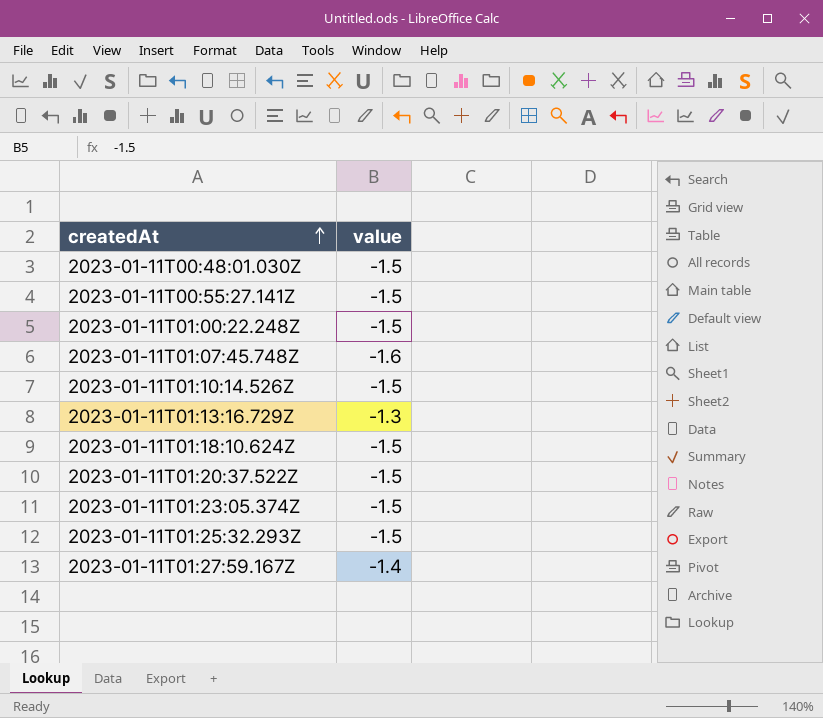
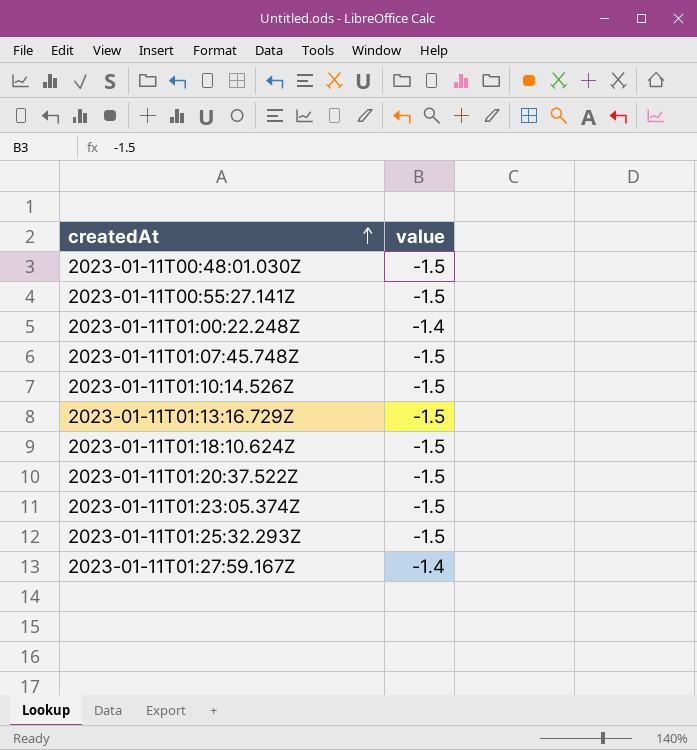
2023-01-11T01:00:22.248Z | value: -1.5 -> -1.4
2023-01-11T01:07:45.748Z | value: -1.6 -> -1.5
2023-01-11T01:13:16.729Z | value: -1.3 -> -1.5

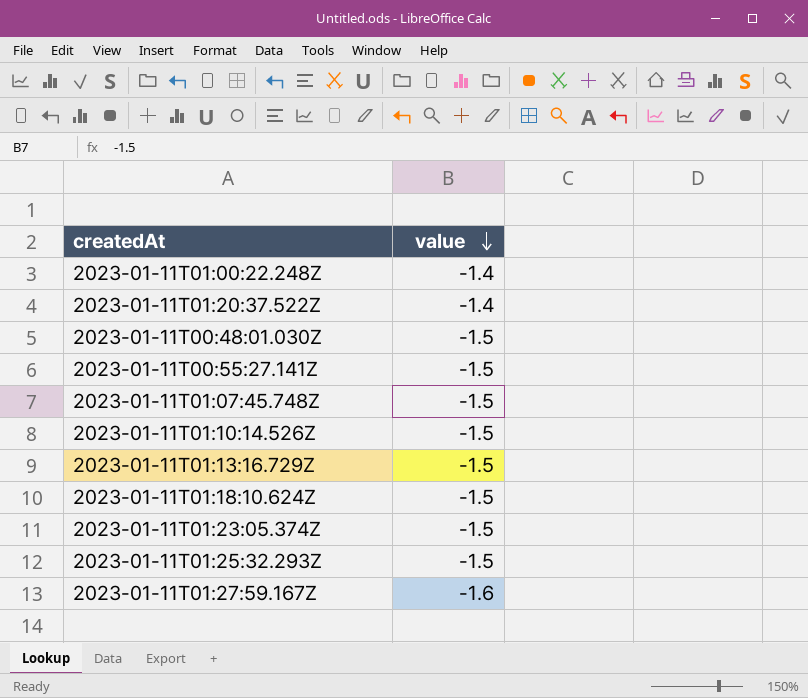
row order: createdAt ascending -> value descending
2023-01-11T01:20:37.522Z | value: -1.5 -> -1.4
2023-01-11T01:27:59.167Z | value: -1.4 -> -1.6

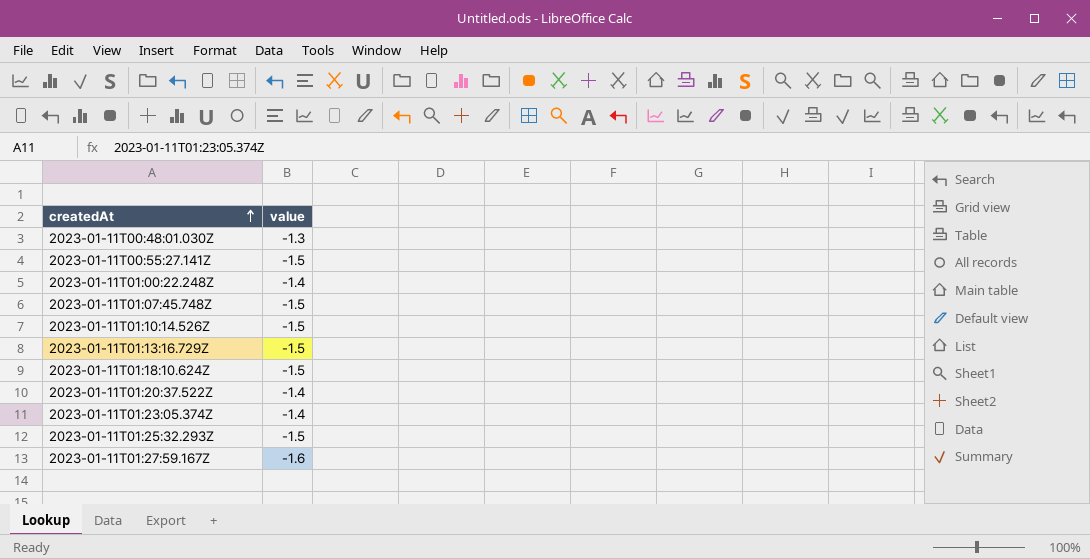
row order: value descending -> createdAt ascending
2023-01-11T00:48:01.030Z | value: -1.5 -> -1.3
2023-01-11T01:23:05.374Z | value: -1.5 -> -1.4

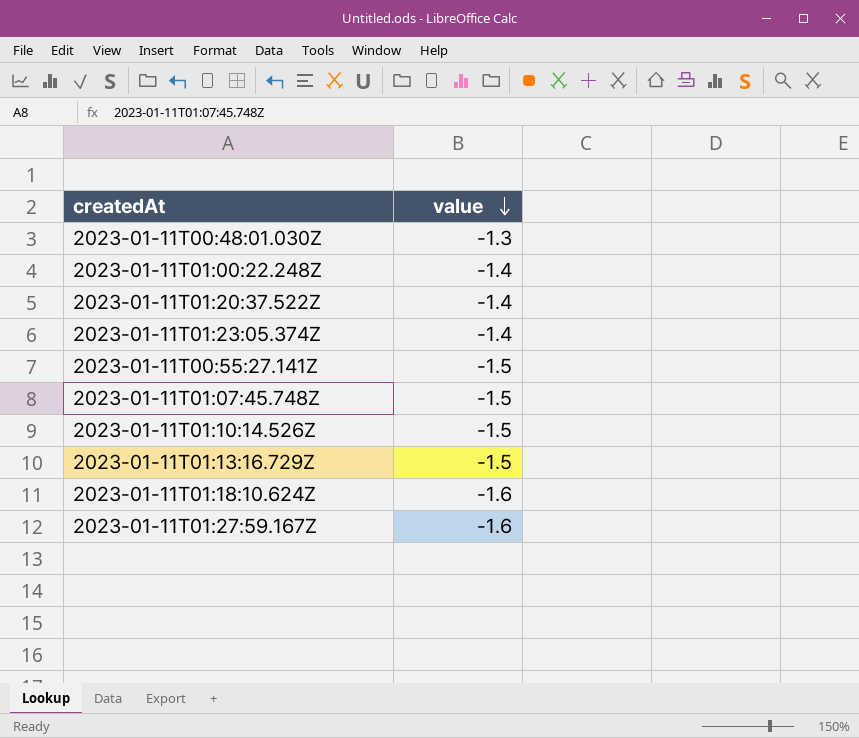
row order: createdAt ascending -> value descending
row 2023-01-11T01:25:32.293Z: -1.5 -> none
2023-01-11T01:18:10.624Z | value: -1.5 -> -1.6

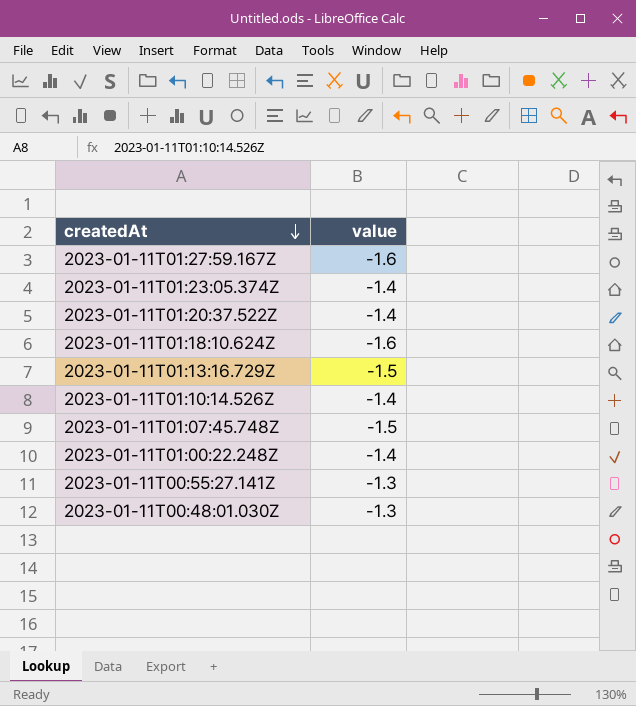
row order: value descending -> createdAt descending
2023-01-11T01:10:14.526Z | value: -1.5 -> -1.4
2023-01-11T00:55:27.141Z | value: -1.5 -> -1.3

